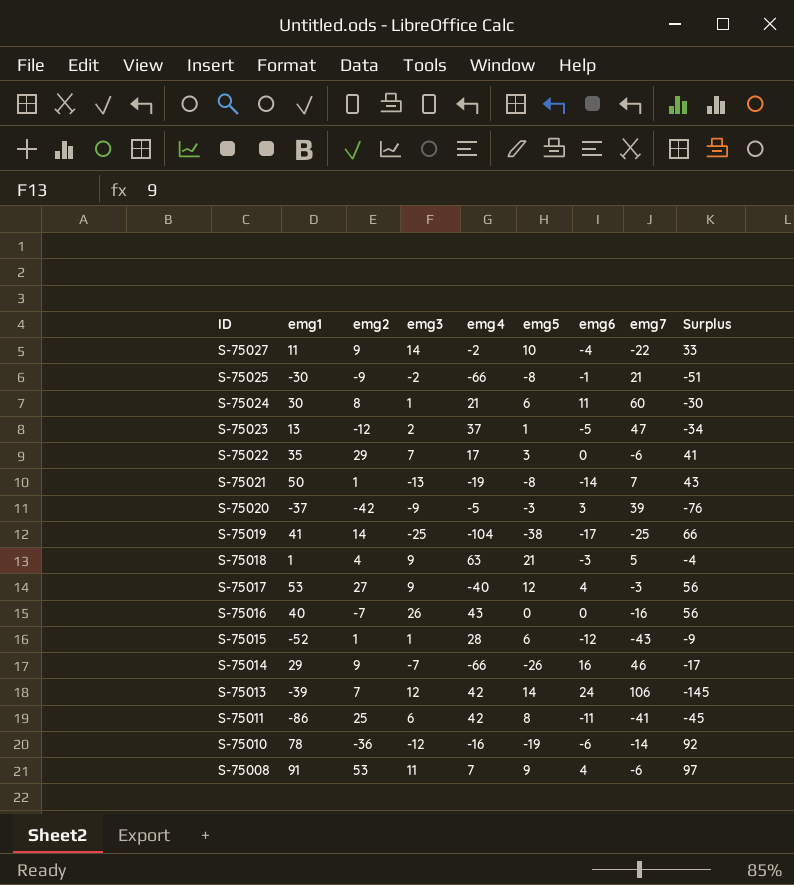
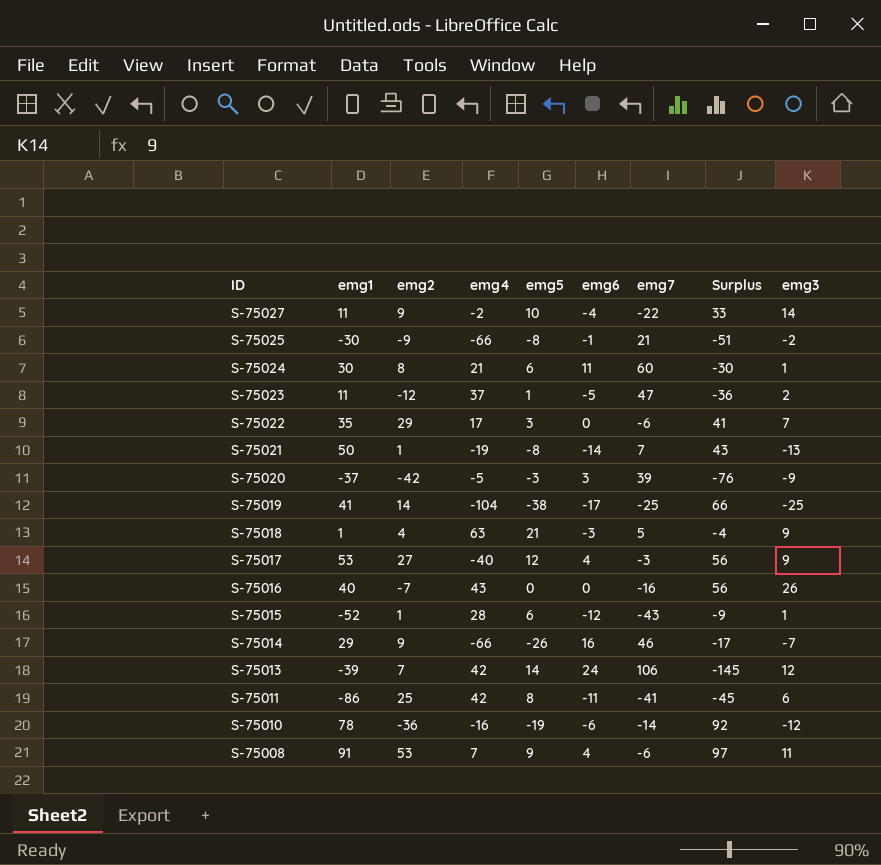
column emg3 | position: 4 -> 9
S-75023 | emg1: 13 -> 11
S-75023 | Surplus: -34 -> -36

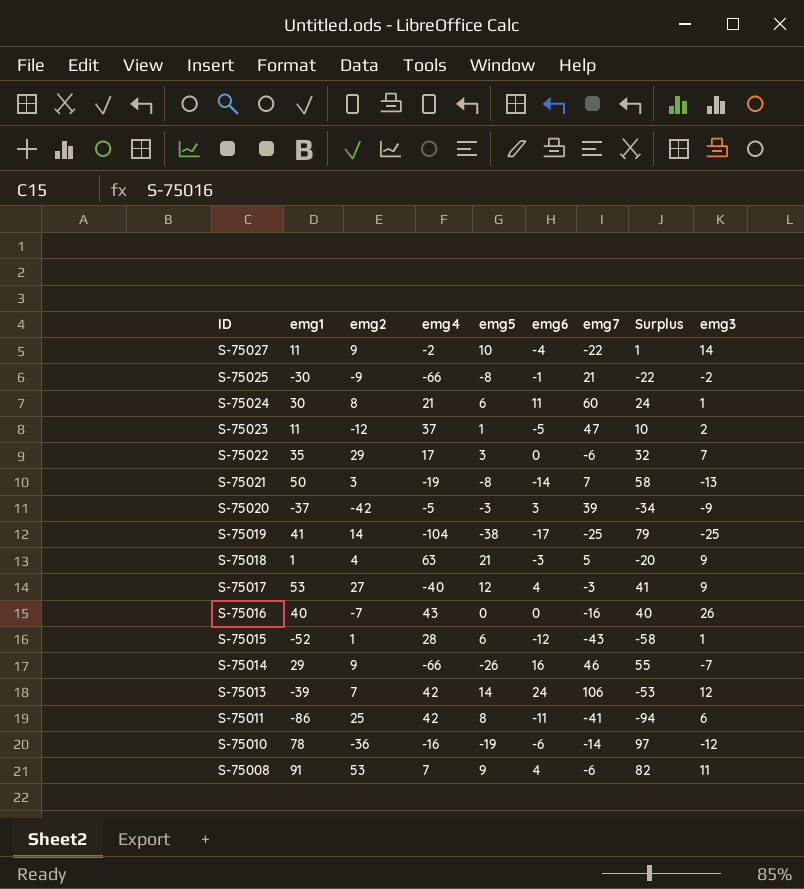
column Surplus | formula: [emg1] - [emg7] -> [emg1] - [emg5]
S-75021 | emg2: 1 -> 3

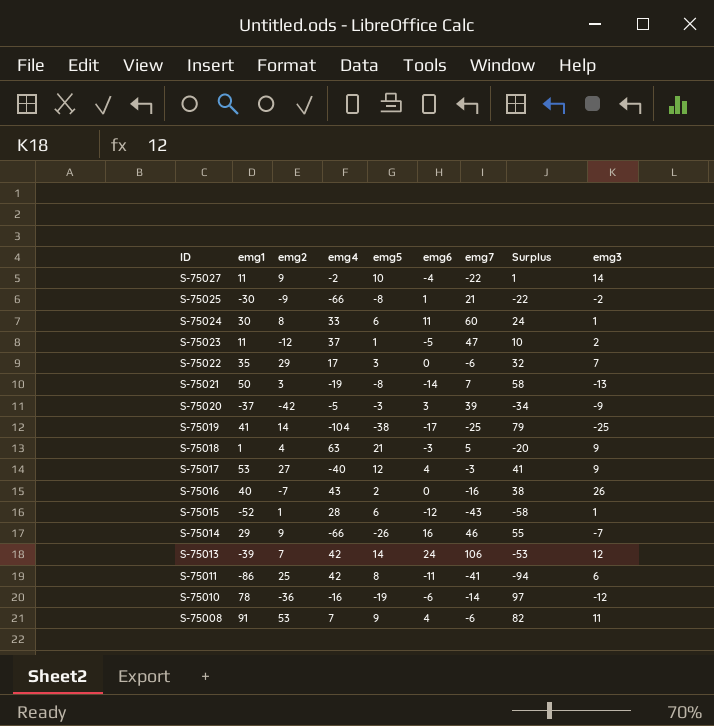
S-75025 | emg6: -1 -> 1
S-75024 | emg4: 21 -> 33
S-75016 | emg5: 0 -> 2
S-75016 | Surplus: 40 -> 38

